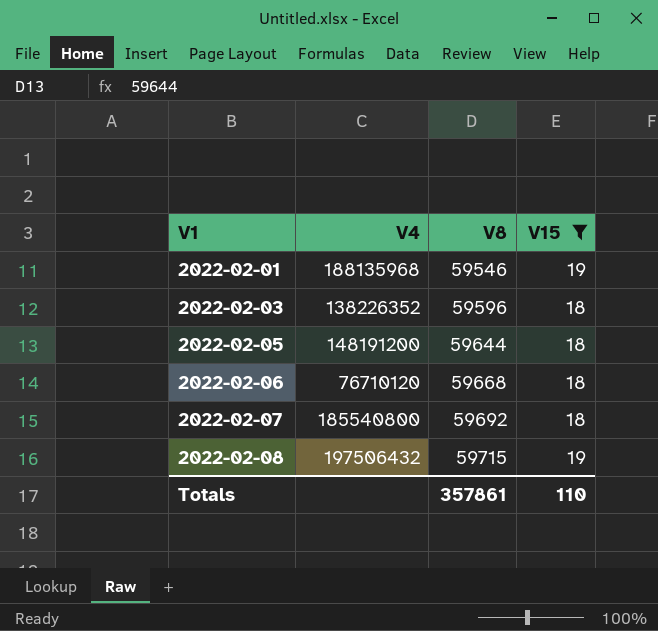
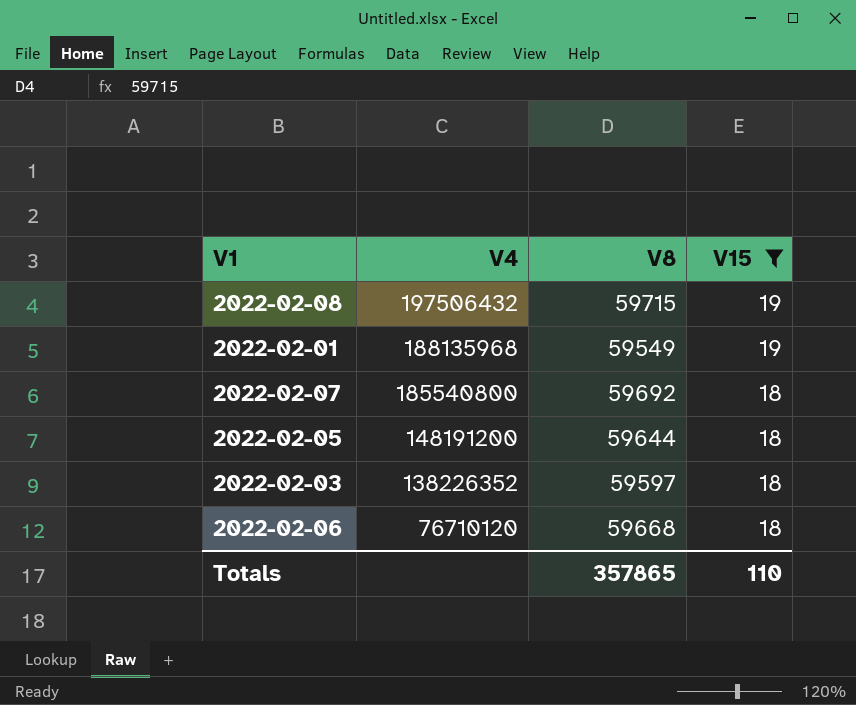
row order: V1 ascending -> V4 descending
2022-02-01 | V8: 59546 -> 59549
2022-02-03 | V8: 59596 -> 59597
Totals | V8: 357861 -> 357865

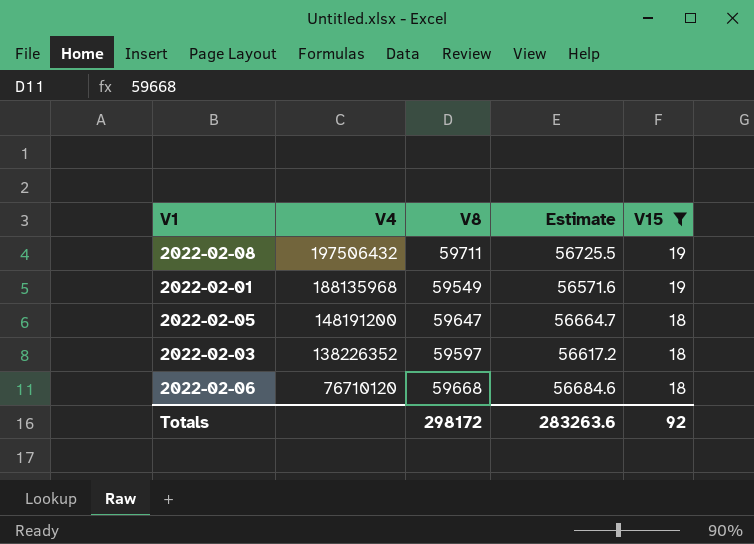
column Estimate | formula: none -> [V8] * 0.95
row 2022-02-07: 185540800 | 59692 | 18 -> none
2022-02-08 | V8: 59715 -> 59711
2022-02-05 | V8: 59644 -> 59647
Totals | V8: 357865 -> 298172
Totals | V15: 110 -> 92

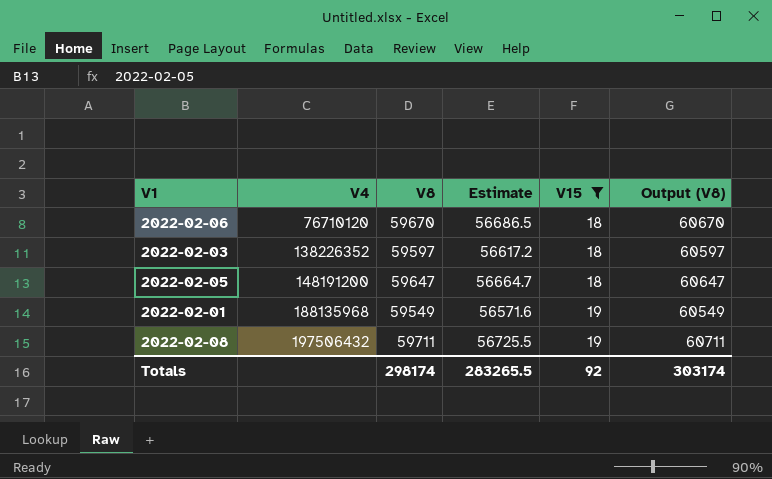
row order: V4 descending -> V4 ascending
column Output (V8) | formula: none -> [V8] + 1000
2022-02-06 | V8: 59668 -> 59670
2022-02-06 | Estimate: 56684.6 -> 56686.5
Totals | V8: 298172 -> 298174
Totals | Estimate: 283263.6 -> 283265.5

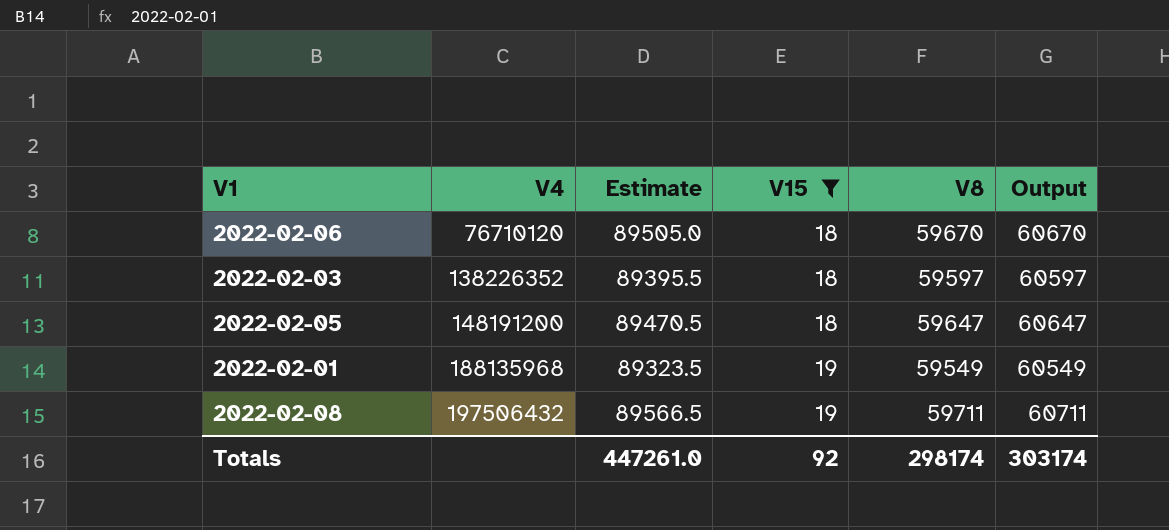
column Estimate | formula: [V8] * 0.95 -> [V8] * 1.5
column V8 | position: 3 -> 5
column name: Output (V8) -> Output
Totals | Estimate: 283265.5 -> 447261.0

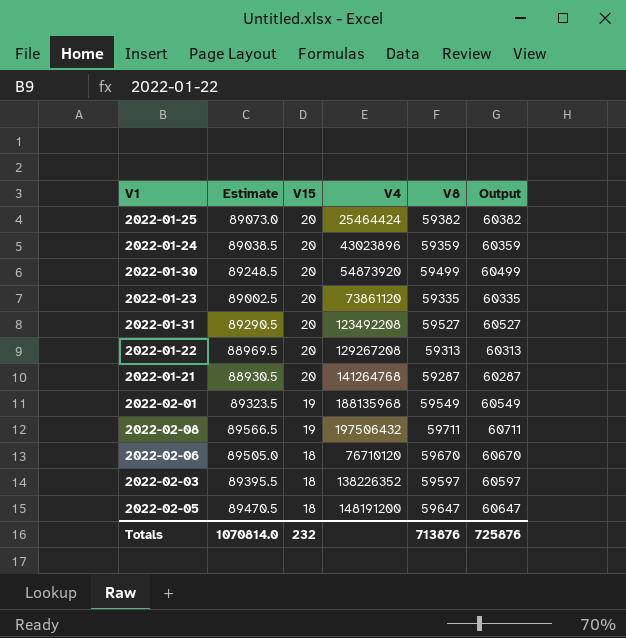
filter: V15 != 20 -> none
row order: V4 ascending -> V15 descending
column V4 | position: 2 -> 4
Totals | Estimate: 447261.0 -> 1070814.0
Totals | V15: 92 -> 232
Totals | V8: 298174 -> 713876
Totals | Output: 303174 -> 725876

